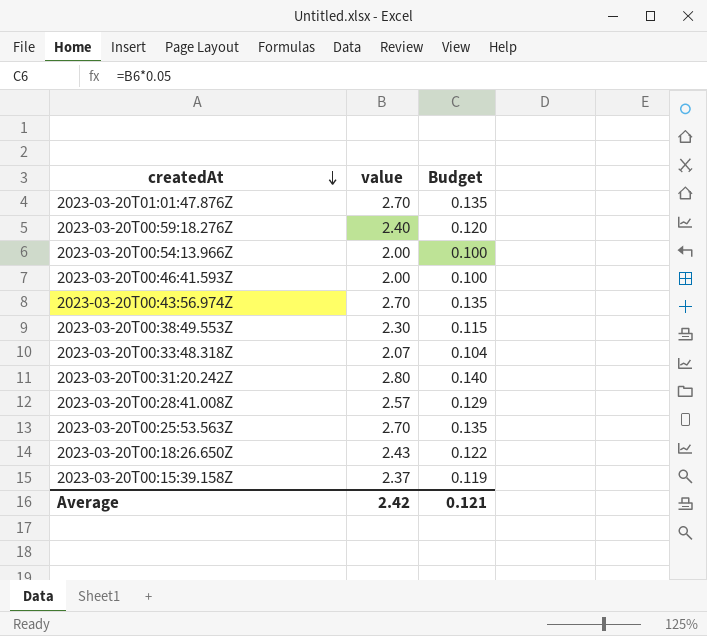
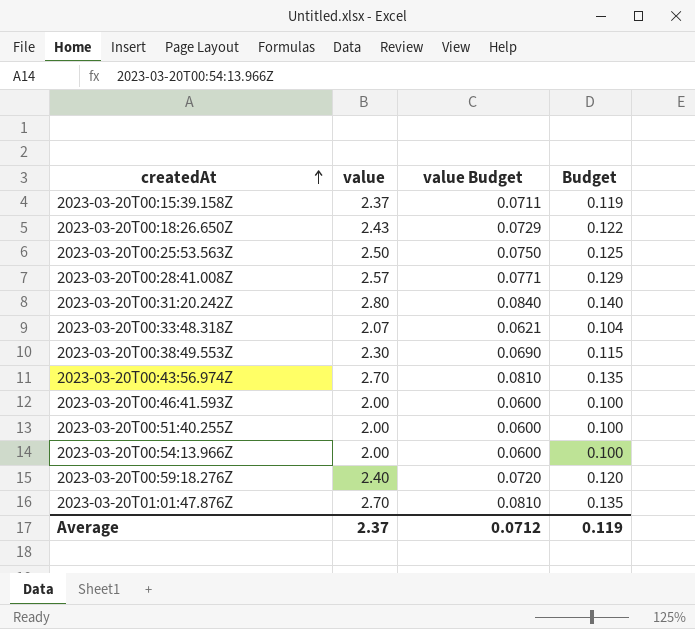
row order: createdAt descending -> createdAt ascending
column value Budget | formula: none -> [value] * 0.03
2023-03-20T00:25:53.563Z | value: 2.70 -> 2.50
2023-03-20T00:25:53.563Z | Budget: 0.135 -> 0.125
row 2023-03-20T00:51:40.255Z: none -> 2.00 | 0.0600 | 0.100
Average | value: 2.42 -> 2.37
Average | Budget: 0.121 -> 0.119

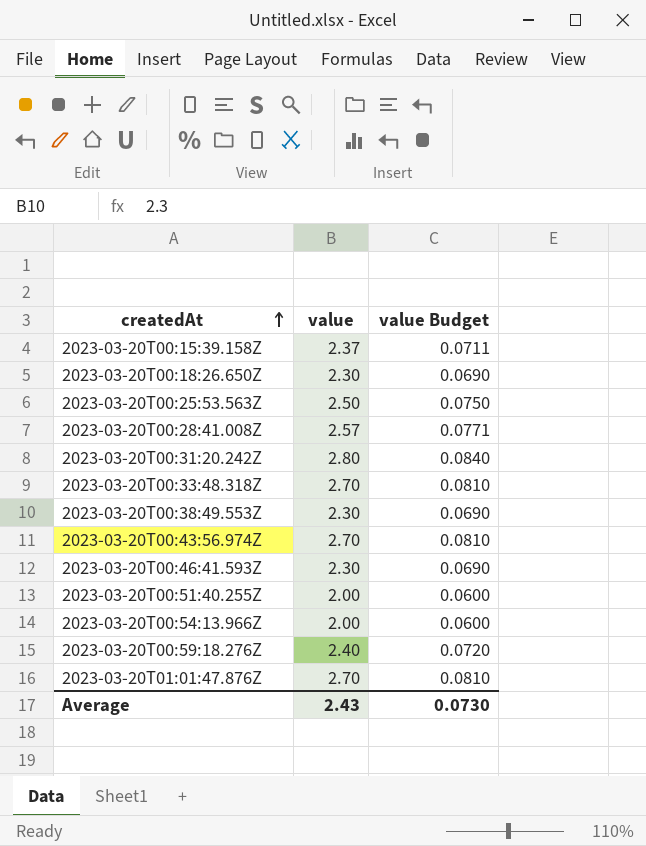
column Budget | formula: [value] * 0.05 -> none
2023-03-20T00:18:26.650Z | value: 2.43 -> 2.30
2023-03-20T00:18:26.650Z | value Budget: 0.0729 -> 0.0690
2023-03-20T00:33:48.318Z | value: 2.07 -> 2.70
2023-03-20T00:33:48.318Z | value Budget: 0.0621 -> 0.0810
2023-03-20T00:46:41.593Z | value: 2.00 -> 2.30
2023-03-20T00:46:41.593Z | value Budget: 0.0600 -> 0.0690
Average | value: 2.37 -> 2.43
Average | value Budget: 0.0712 -> 0.0730

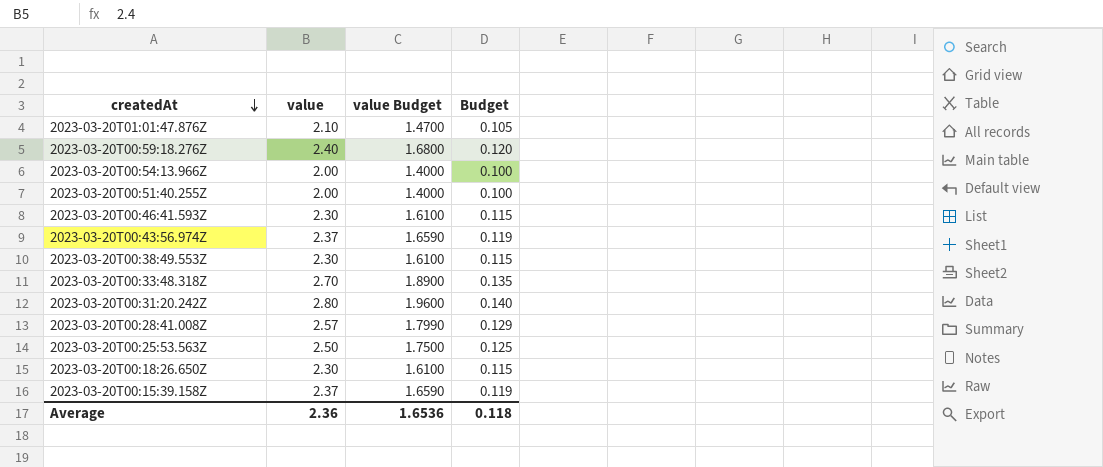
row order: createdAt ascending -> createdAt descending
column value Budget | formula: [value] * 0.03 -> [value] * 0.7
column Budget | formula: none -> [value] * 0.05
2023-03-20T01:01:47.876Z | value: 2.70 -> 2.10
2023-03-20T00:43:56.974Z | value: 2.70 -> 2.37
Average | value: 2.43 -> 2.36
Average | value Budget: 0.0730 -> 1.6536

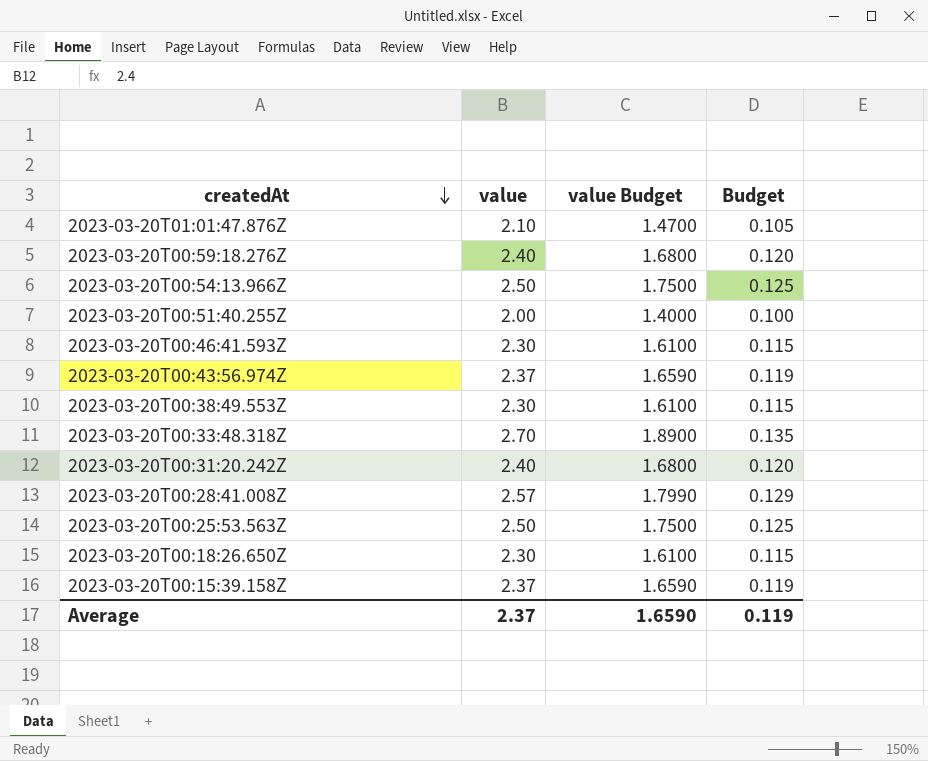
2023-03-20T00:54:13.966Z | value: 2.00 -> 2.50
2023-03-20T00:54:13.966Z | value Budget: 1.4000 -> 1.7500
2023-03-20T00:54:13.966Z | Budget: 0.100 -> 0.125
2023-03-20T00:31:20.242Z | value: 2.80 -> 2.40
2023-03-20T00:31:20.242Z | value Budget: 1.9600 -> 1.6800
2023-03-20T00:31:20.242Z | Budget: 0.140 -> 0.120
Average | value: 2.36 -> 2.37
Average | value Budget: 1.6536 -> 1.6590
Average | Budget: 0.118 -> 0.119

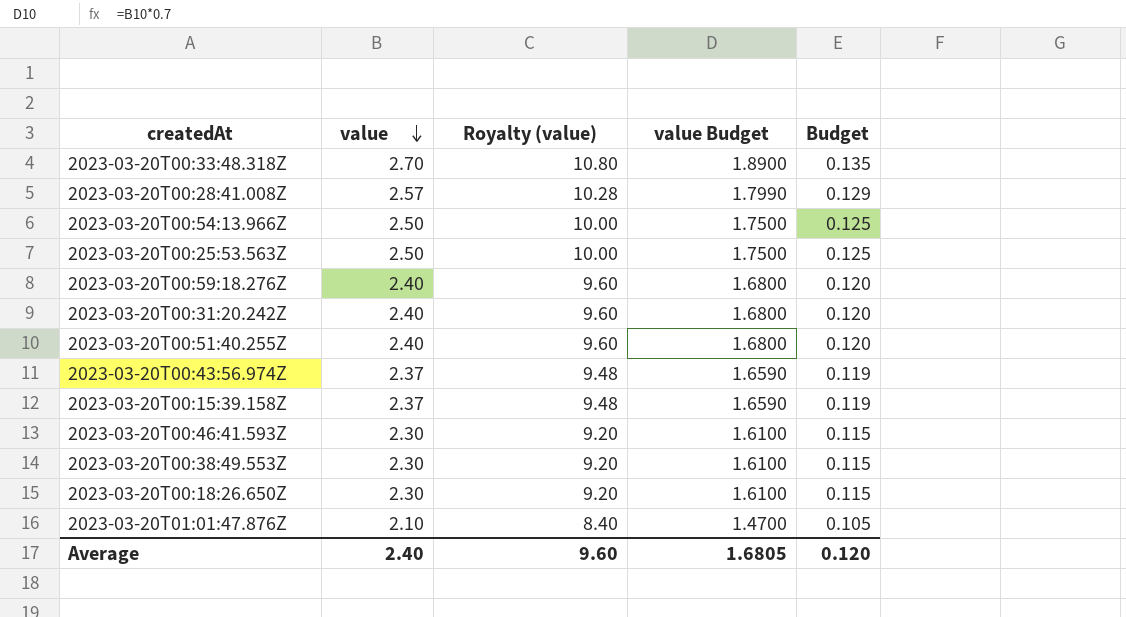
row order: createdAt descending -> value descending
column Royalty (value) | formula: none -> [value] * 4
2023-03-20T00:51:40.255Z | value: 2.00 -> 2.40
2023-03-20T00:51:40.255Z | value Budget: 1.4000 -> 1.6800
2023-03-20T00:51:40.255Z | Budget: 0.100 -> 0.120
Average | value: 2.37 -> 2.40
Average | value Budget: 1.6590 -> 1.6805
Average | Budget: 0.119 -> 0.120

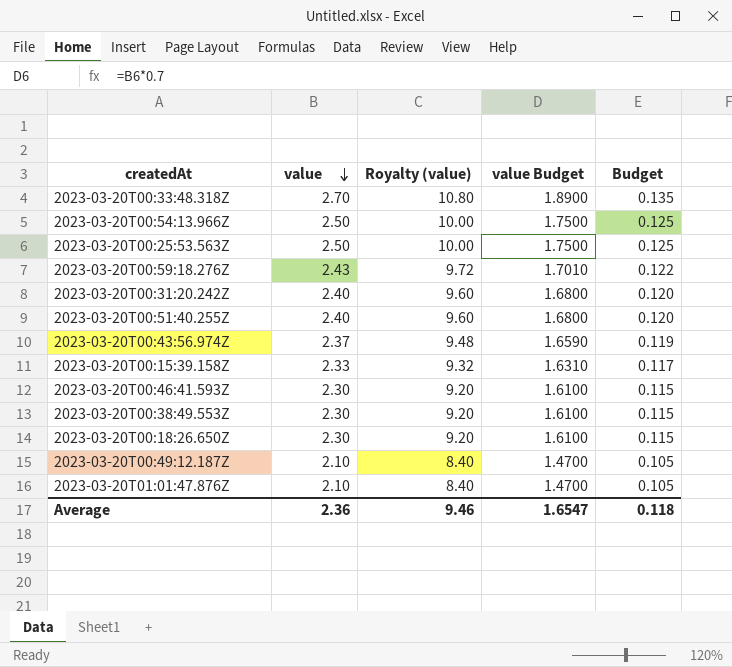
row 2023-03-20T00:28:41.008Z: 2.57 | 10.28 | 1.7990 | 0.129 -> none
2023-03-20T00:59:18.276Z | value: 2.40 -> 2.43
2023-03-20T00:59:18.276Z | Royalty (value): 9.60 -> 9.72
2023-03-20T00:59:18.276Z | value Budget: 1.6800 -> 1.7010
2023-03-20T00:59:18.276Z | Budget: 0.120 -> 0.122
2023-03-20T00:15:39.158Z | value: 2.37 -> 2.33
2023-03-20T00:15:39.158Z | Royalty (value): 9.48 -> 9.32
2023-03-20T00:15:39.158Z | value Budget: 1.6590 -> 1.6310
2023-03-20T00:15:39.158Z | Budget: 0.119 -> 0.117
row 2023-03-20T00:49:12.187Z: none -> 2.10 | 8.40 | 1.4700 | 0.105
Average | value: 2.40 -> 2.36
Average | Royalty (value): 9.60 -> 9.46
Average | value Budget: 1.6805 -> 1.6547
Average | Budget: 0.120 -> 0.118

